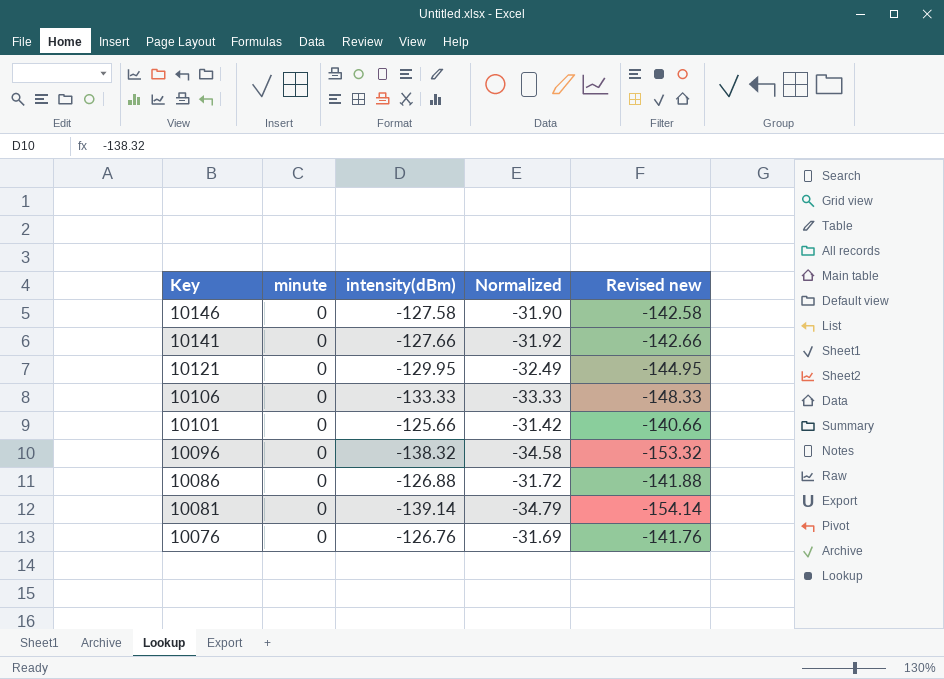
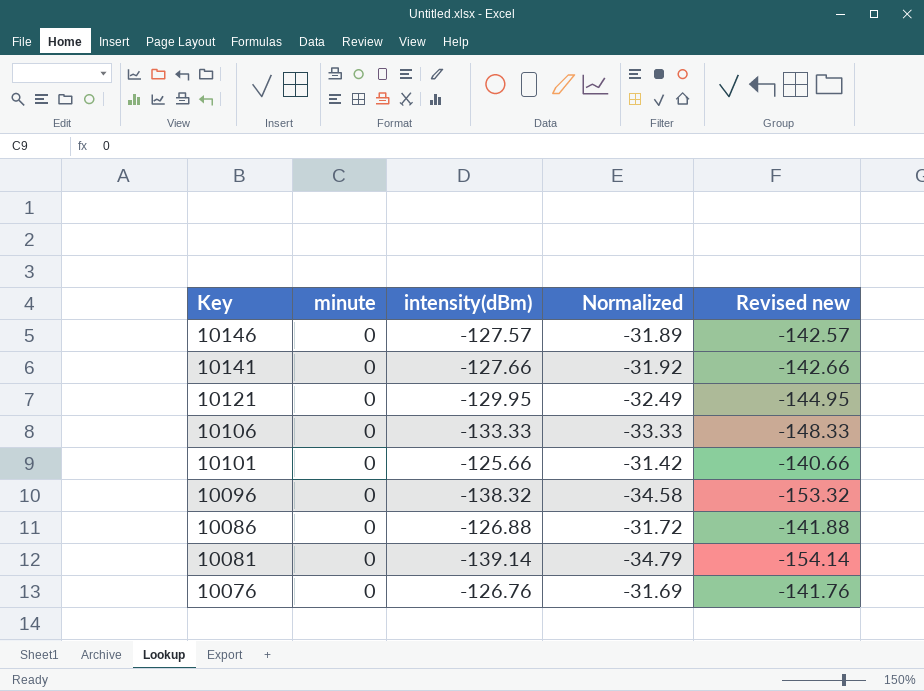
10146 | intensity(dBm): -127.58 -> -127.57
10146 | Normalized: -31.90 -> -31.89
10146 | Revised new: -142.58 -> -142.57

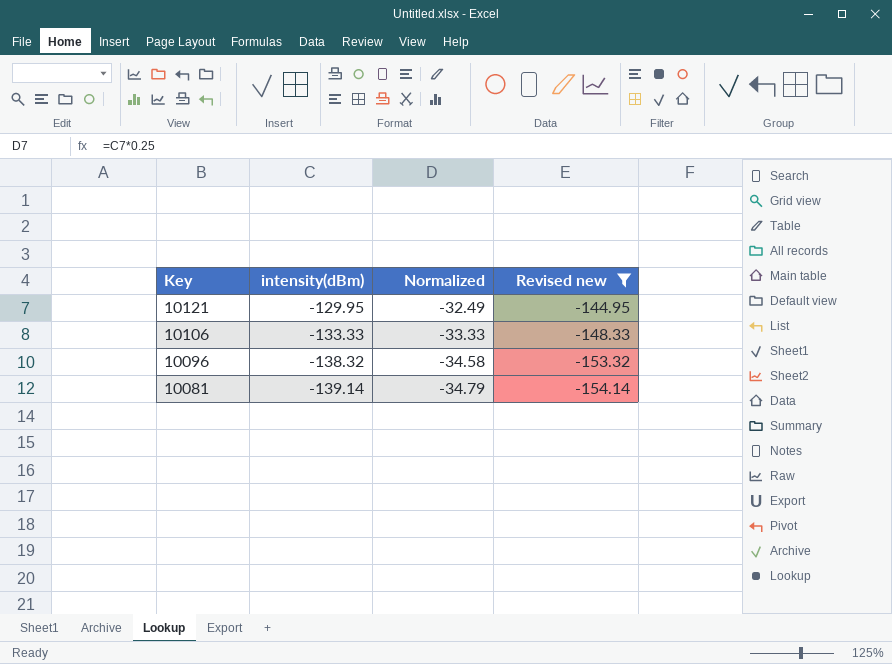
filter: none -> Revised new <= -144.95
column minute | position: 2 -> none

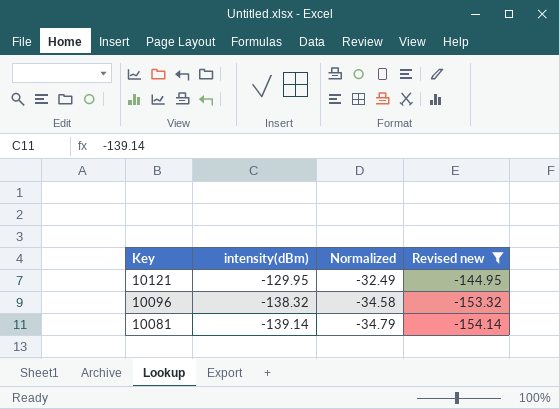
row 10106: -133.33 | -33.33 | -148.33 -> none

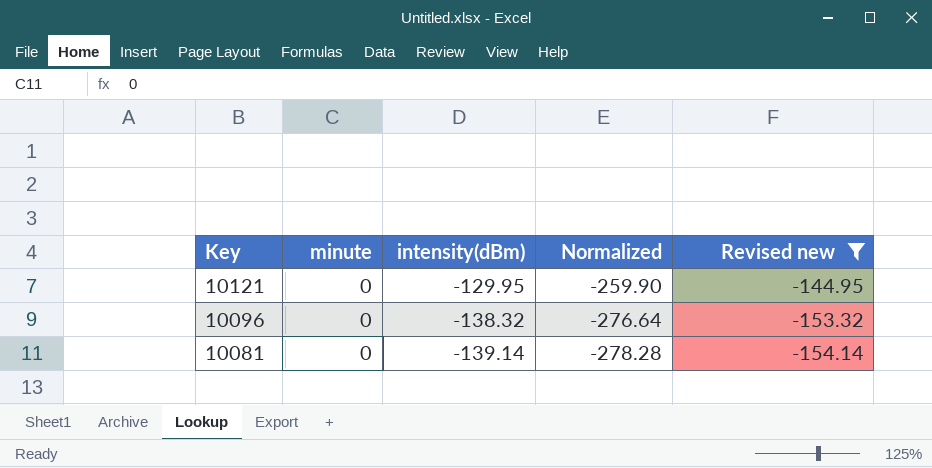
column minute | position: none -> 2
column Normalized | formula: [intensity(dBm)] * 0.25 -> [intensity(dBm)] * 2

